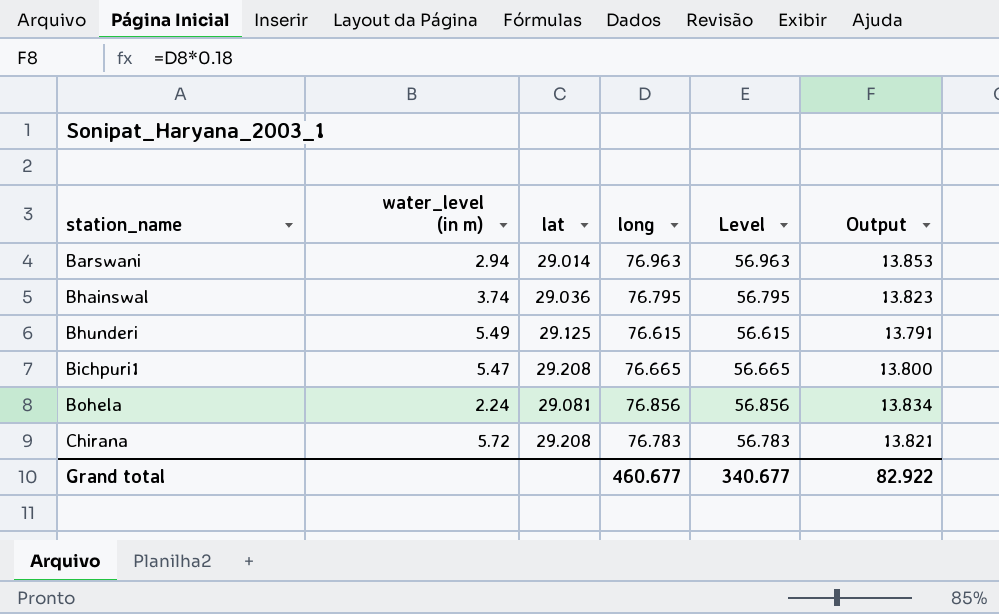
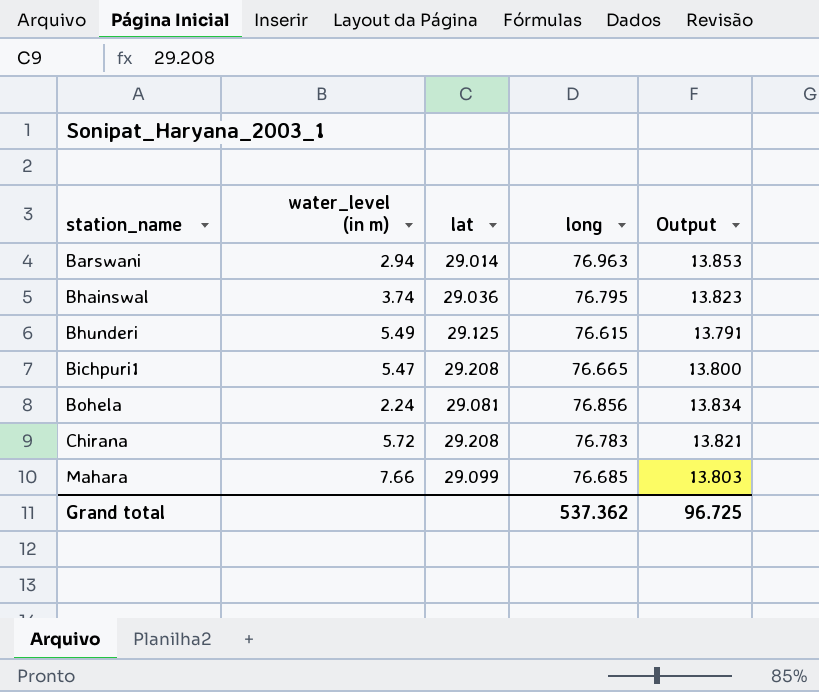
column Level | formula: [long] - 20 -> none
row Mahara: none -> 7.66 | 29.099 | 76.685 | 13.803
Grand total | long: 460.677 -> 537.362
Grand total | Output: 82.922 -> 96.725

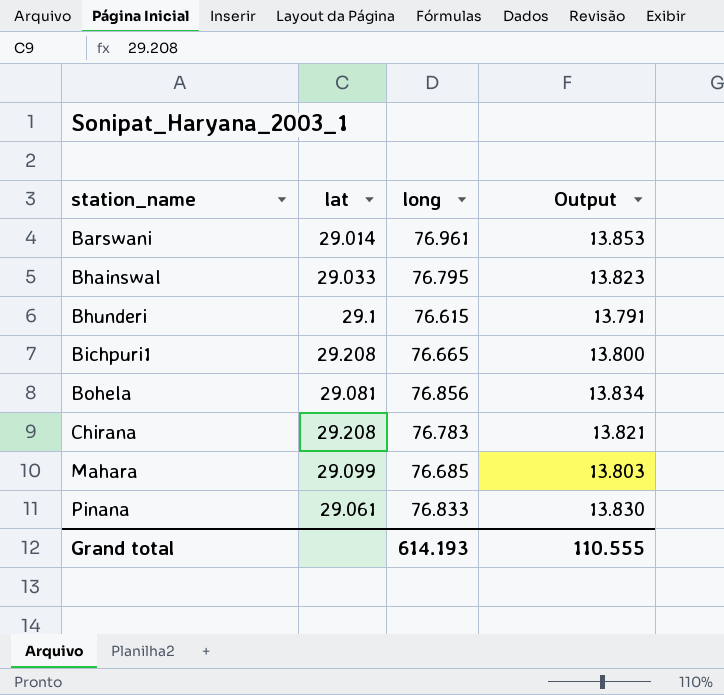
column water_level (in m) | position: 2 -> none
Barswani | long: 76.963 -> 76.961
Bhainswal | lat: 29.036 -> 29.033
Bhunderi | lat: 29.125 -> 29.1
row Pinana: none -> 29.061 | 76.833 | 13.830
Grand total | long: 537.362 -> 614.193
Grand total | Output: 96.725 -> 110.555

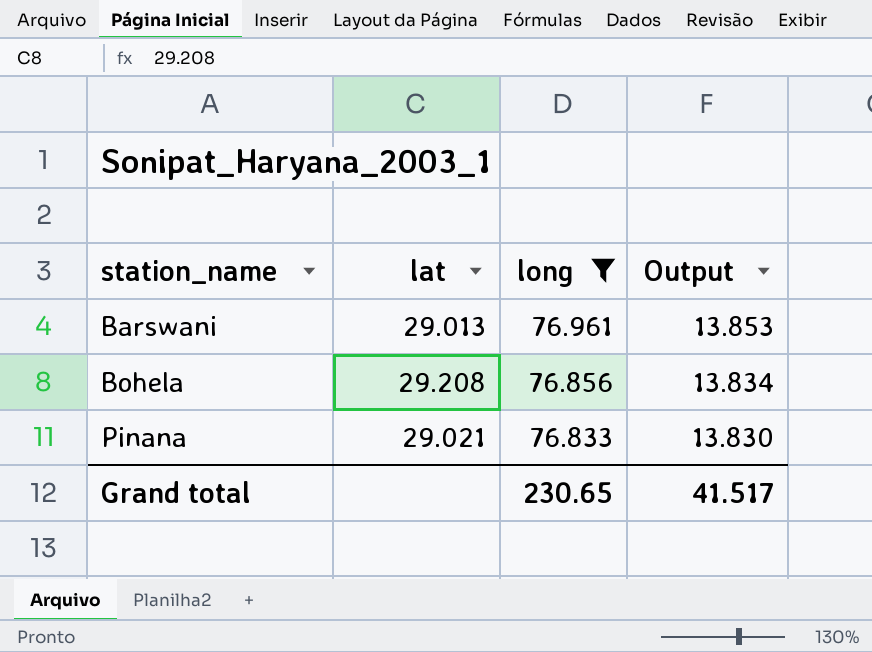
filter: none -> long >= 76.833
Barswani | lat: 29.014 -> 29.013
Bohela | lat: 29.081 -> 29.208
Pinana | lat: 29.061 -> 29.021
Grand total | long: 614.193 -> 230.65
Grand total | Output: 110.555 -> 41.517

